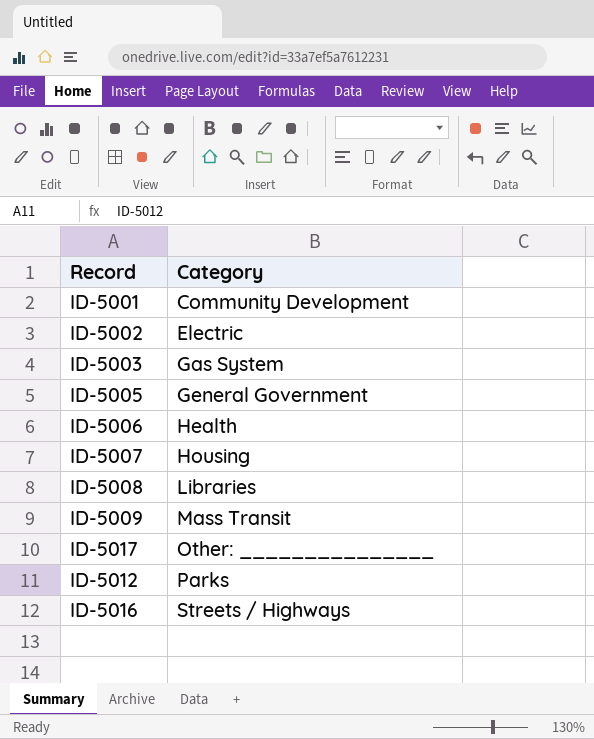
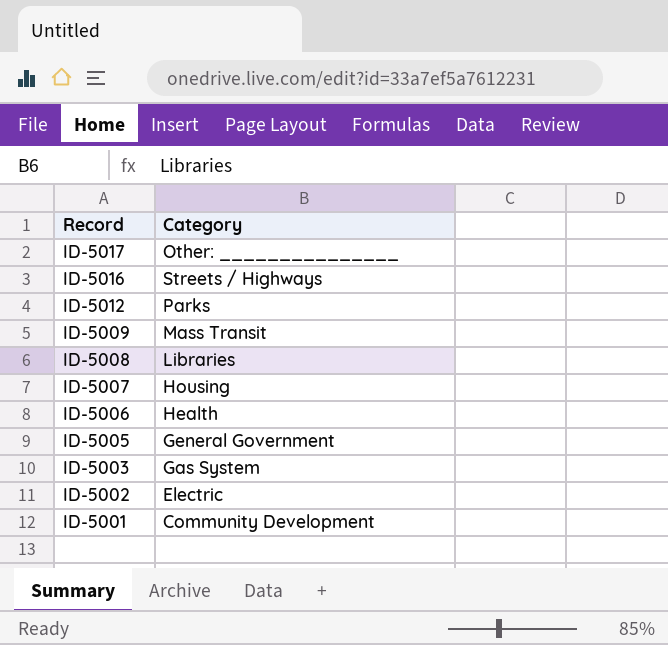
row order: Category ascending -> Record descending

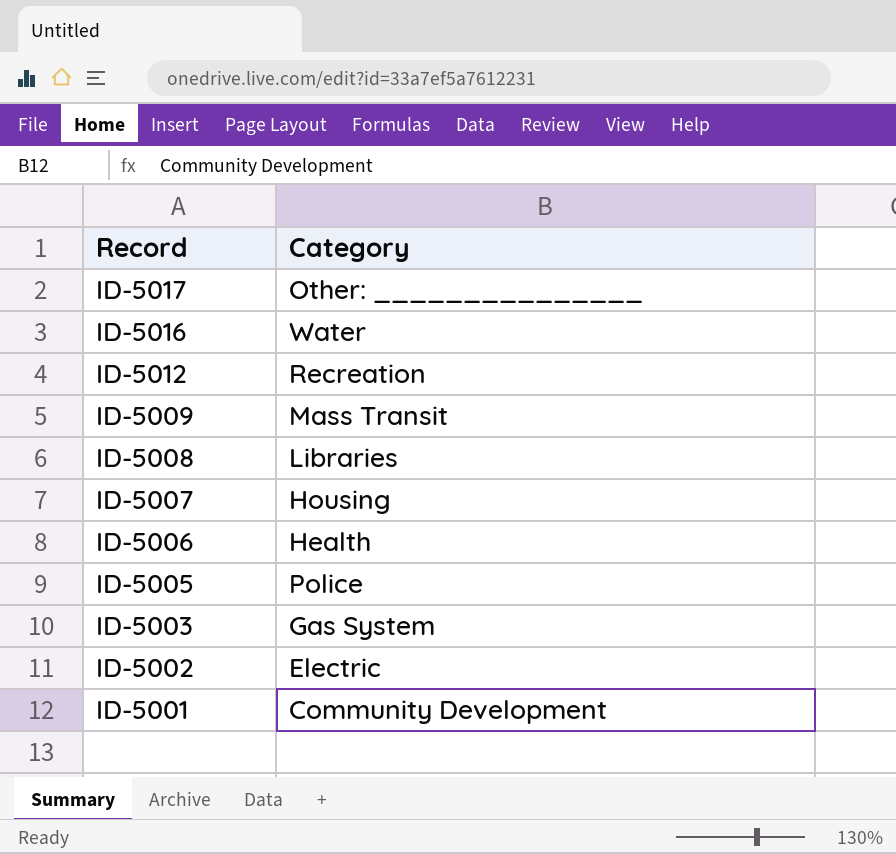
ID-5016 | Category: Streets / Highways -> Water
ID-5012 | Category: Parks -> Recreation
ID-5005 | Category: General Government -> Police

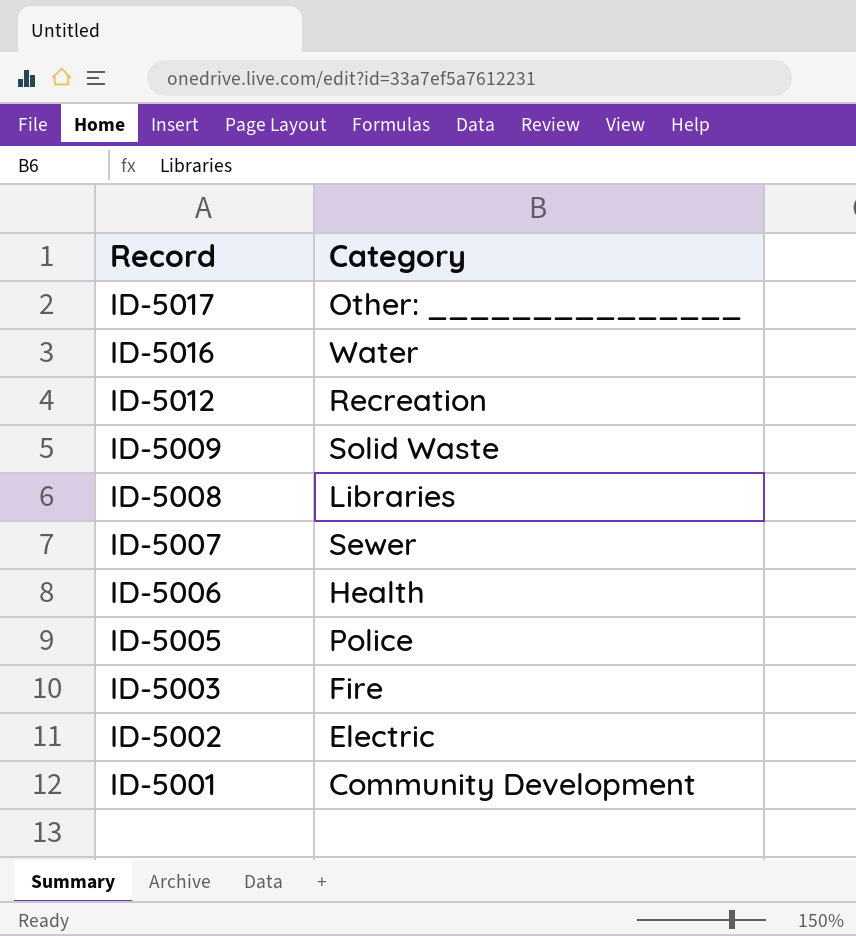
ID-5009 | Category: Mass Transit -> Solid Waste
ID-5007 | Category: Housing -> Sewer
ID-5003 | Category: Gas System -> Fire

